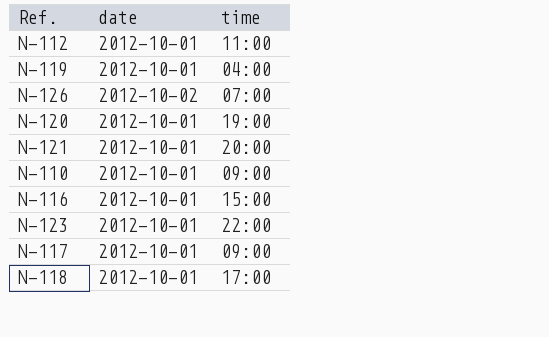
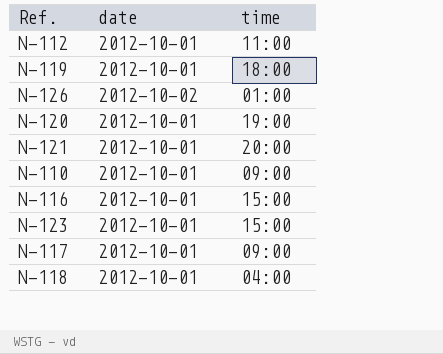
N-119 | time: 04:00 -> 18:00
N-126 | time: 07:00 -> 01:00
N-123 | time: 22:00 -> 15:00
N-118 | time: 17:00 -> 04:00

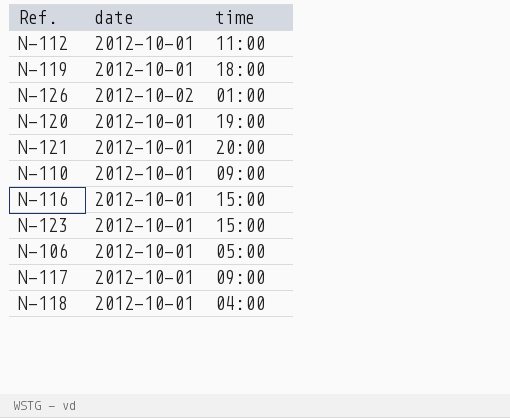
row N-106: none -> 2012-10-01 | 05:00

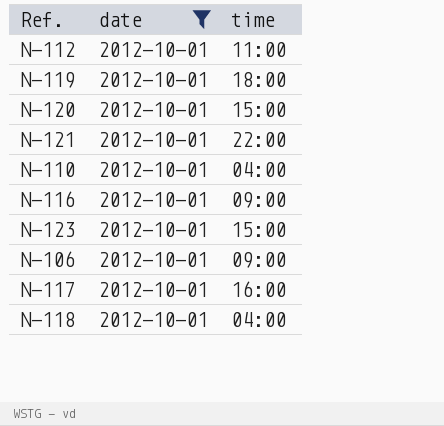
filter: none -> date = 2012-10-01
N-120 | time: 19:00 -> 15:00
N-121 | time: 20:00 -> 22:00
N-110 | time: 09:00 -> 04:00
N-116 | time: 15:00 -> 09:00
N-106 | time: 05:00 -> 09:00
N-117 | time: 09:00 -> 16:00

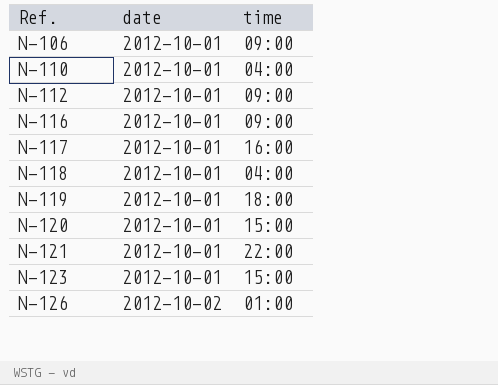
filter: date = 2012-10-01 -> none
row order: none -> Ref. ascending
N-112 | time: 11:00 -> 09:00

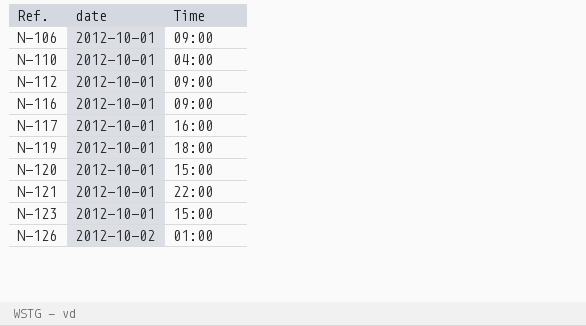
column name: time -> Time
row N-118: 2012-10-01 | 04:00 -> none

